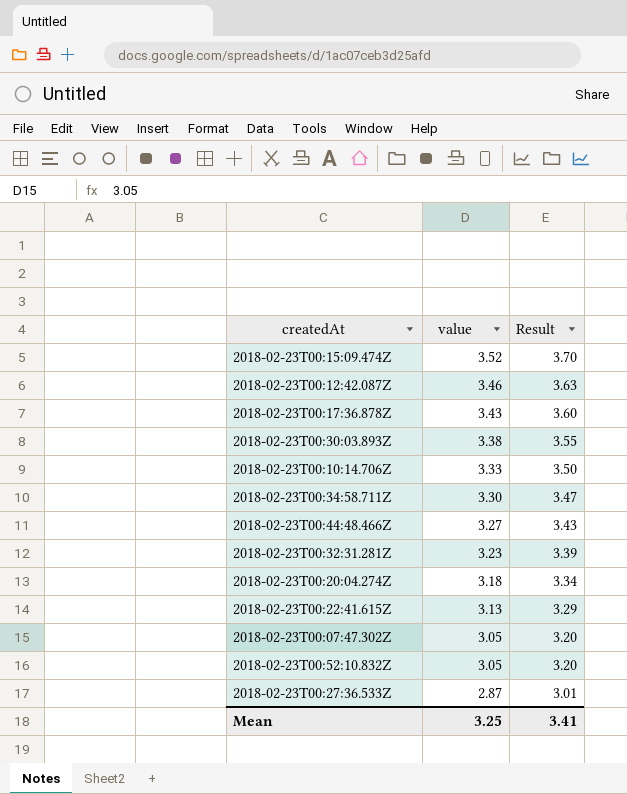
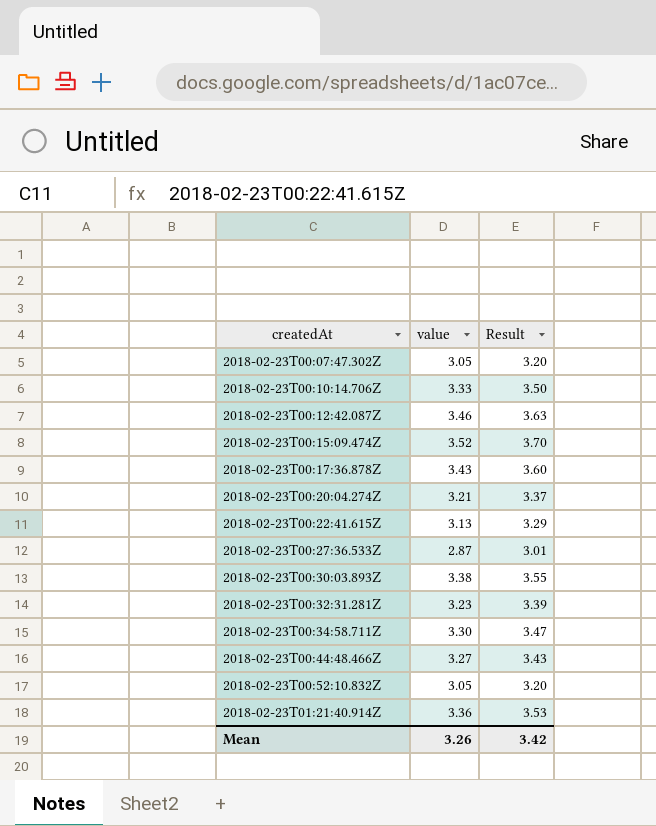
row order: value descending -> createdAt ascending
2018-02-23T00:20:04.274Z | value: 3.18 -> 3.21
2018-02-23T00:20:04.274Z | Result: 3.34 -> 3.37
row 2018-02-23T01:21:40.914Z: none -> 3.36 | 3.53
Mean | value: 3.25 -> 3.26
Mean | Result: 3.41 -> 3.42

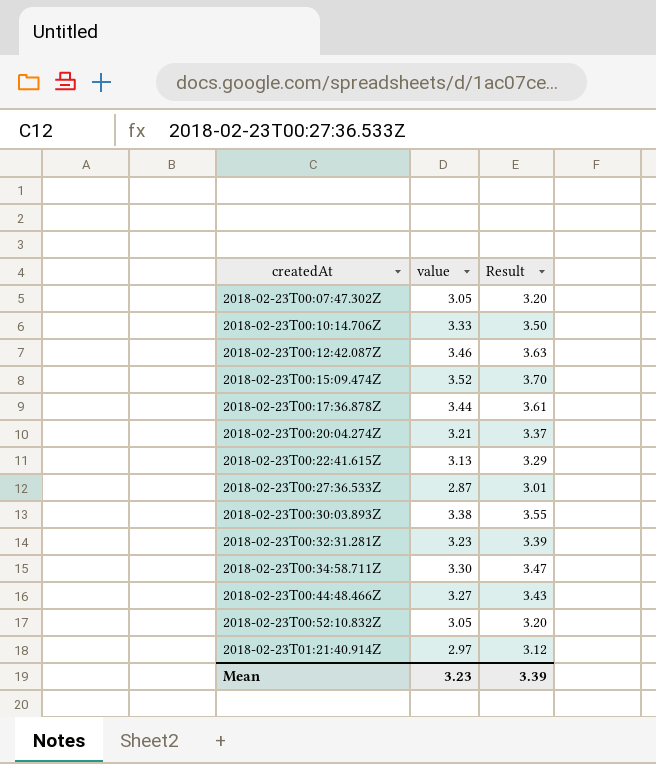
2018-02-23T00:17:36.878Z | value: 3.43 -> 3.44
2018-02-23T00:17:36.878Z | Result: 3.60 -> 3.61
2018-02-23T01:21:40.914Z | value: 3.36 -> 2.97
2018-02-23T01:21:40.914Z | Result: 3.53 -> 3.12
Mean | value: 3.26 -> 3.23
Mean | Result: 3.42 -> 3.39

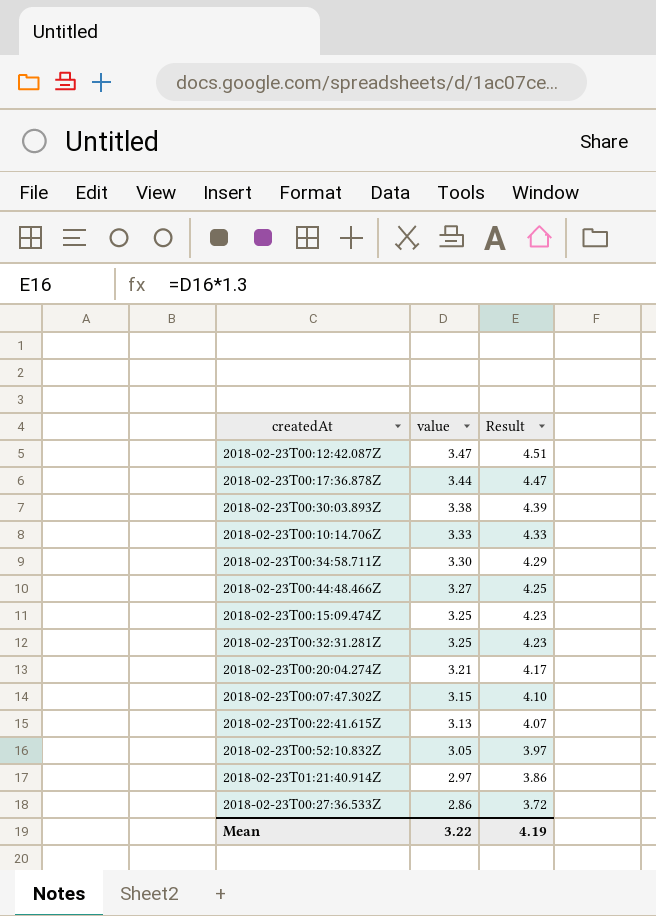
row order: createdAt ascending -> value descending
column Result | formula: [value] * 1.05 -> [value] * 1.3
2018-02-23T00:12:42.087Z | value: 3.46 -> 3.47
2018-02-23T00:15:09.474Z | value: 3.52 -> 3.25
2018-02-23T00:32:31.281Z | value: 3.23 -> 3.25
2018-02-23T00:07:47.302Z | value: 3.05 -> 3.15
2018-02-23T00:27:36.533Z | value: 2.87 -> 2.86
Mean | value: 3.23 -> 3.22
Mean | Result: 3.39 -> 4.19

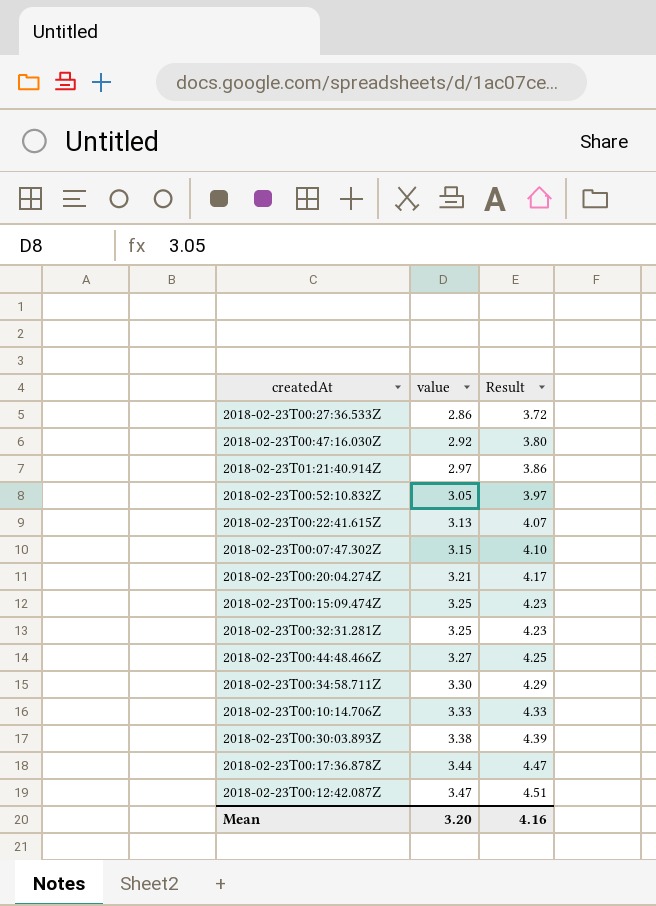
row order: value descending -> value ascending
row 2018-02-23T00:47:16.030Z: none -> 2.92 | 3.80
Mean | value: 3.22 -> 3.20
Mean | Result: 4.19 -> 4.16

